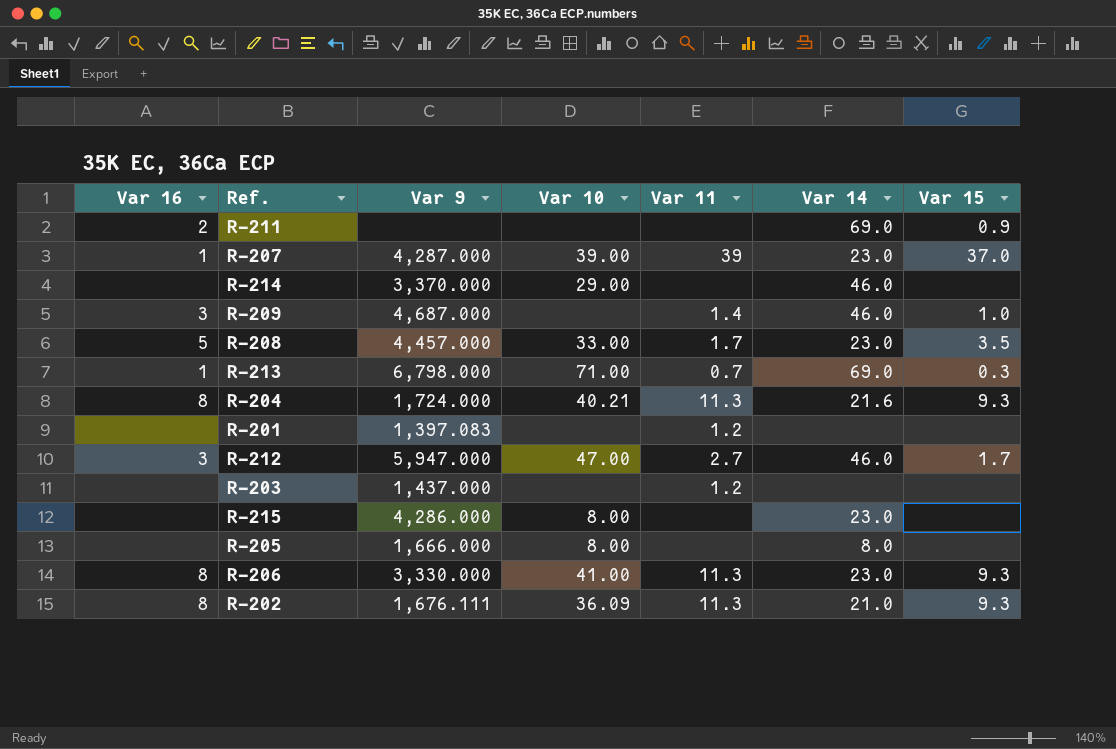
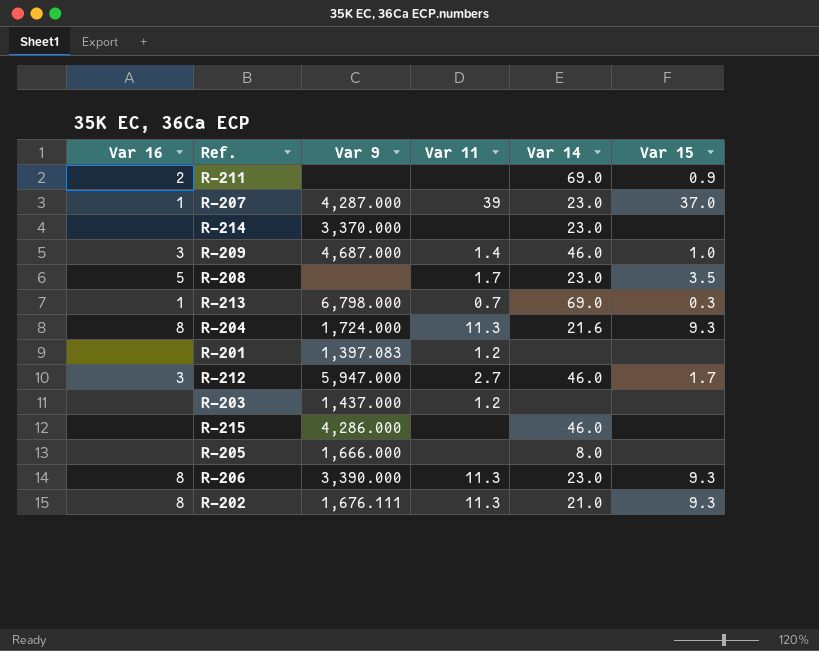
column Var 10 | position: 4 -> none
R-214 | Var 14: 46.0 -> 23.0
R-208 | Var 9: 4,457.000 -> none
R-215 | Var 14: 23.0 -> 46.0
R-206 | Var 9: 3,330.000 -> 3,390.000

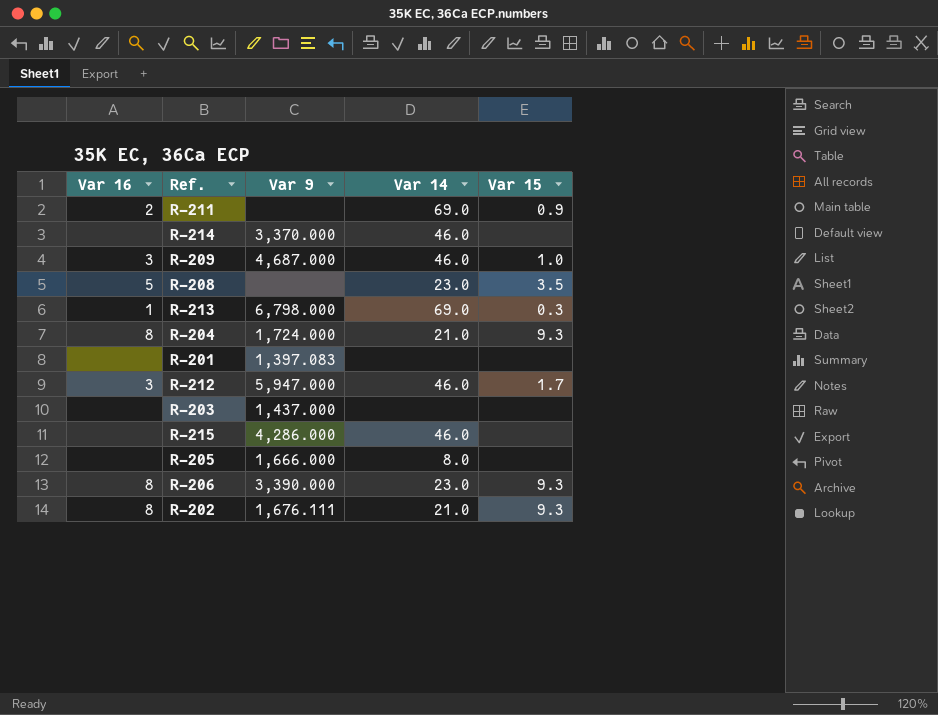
column Var 11 | position: 4 -> none
row R-207: 1 | 4,287.000 | 39 | 23.0 | 37.0 -> none
R-214 | Var 14: 23.0 -> 46.0
R-204 | Var 14: 21.6 -> 21.0

